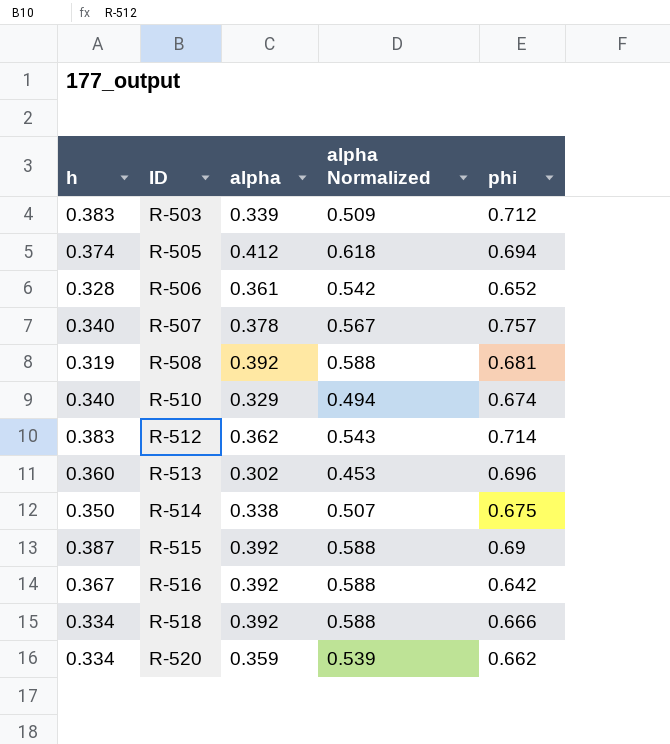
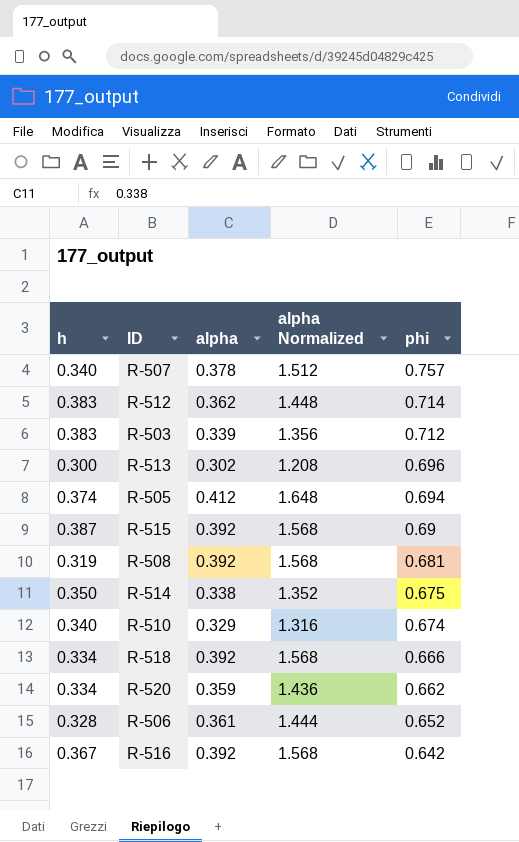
row order: ID ascending -> phi descending
column alpha Normalized | formula: [alpha] * 1.5 -> [alpha] * 4
R-513 | h: 0.360 -> 0.300

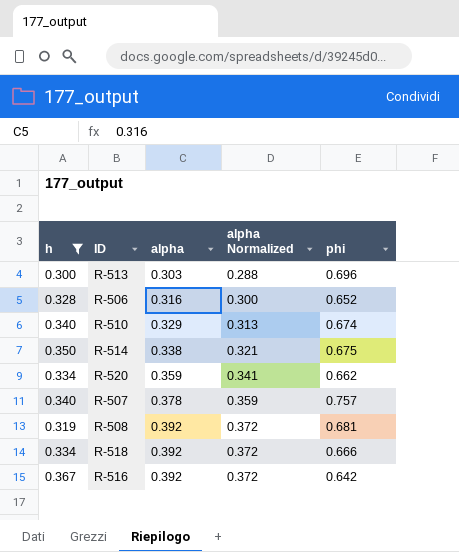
filter: none -> h <= 0.367
row order: phi descending -> alpha ascending
column alpha Normalized | formula: [alpha] * 4 -> [alpha] * 0.95
R-513 | alpha: 0.302 -> 0.303
R-506 | alpha: 0.361 -> 0.316

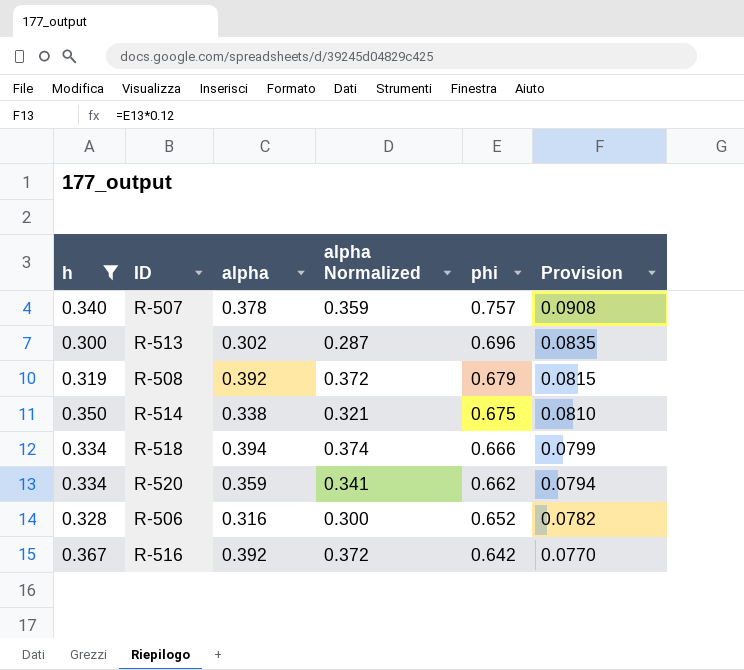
row order: alpha ascending -> phi descending
column Provision | formula: none -> [phi] * 0.12
row R-510: 0.340 | 0.329 | 0.313 | 0.674 -> none
R-513 | alpha: 0.303 -> 0.302
R-513 | alpha Normalized: 0.288 -> 0.287
R-508 | phi: 0.681 -> 0.679
R-518 | alpha: 0.392 -> 0.394
R-518 | alpha Normalized: 0.372 -> 0.374

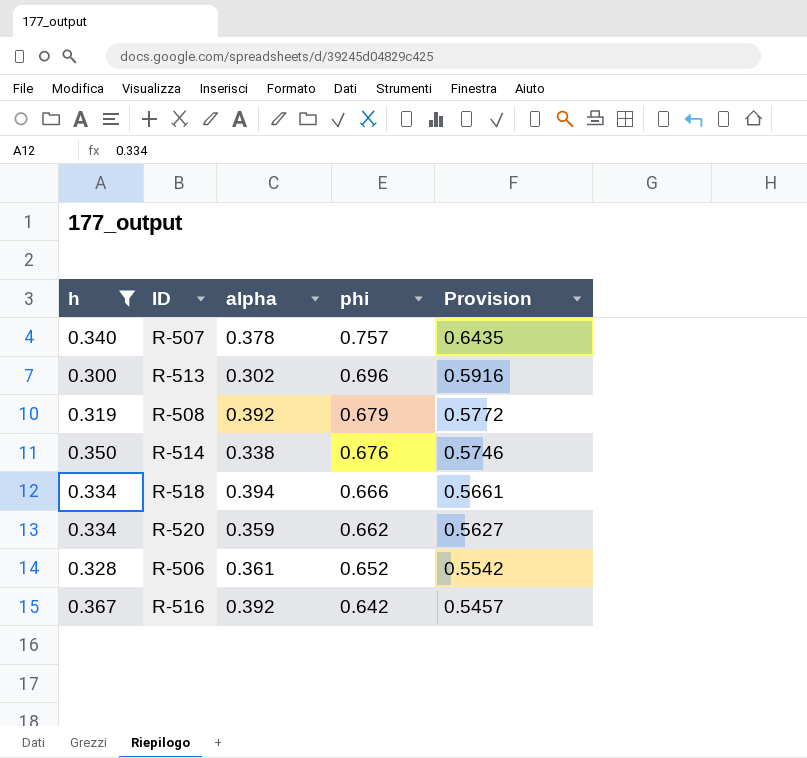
column alpha Normalized | formula: [alpha] * 0.95 -> none
column Provision | formula: [phi] * 0.12 -> [phi] * 0.85
R-514 | phi: 0.675 -> 0.676
R-506 | alpha: 0.316 -> 0.361

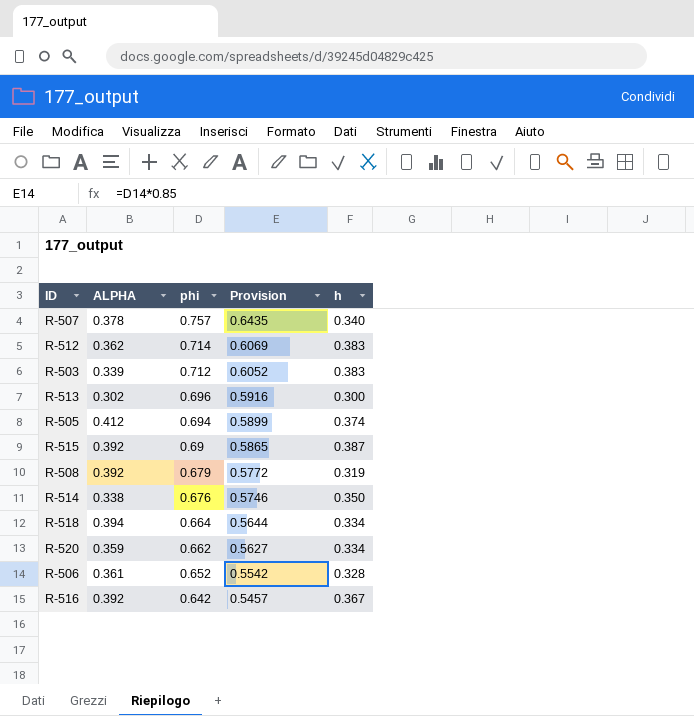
filter: h <= 0.367 -> none
column name: alpha -> ALPHA
column h | position: 1 -> 5
R-518 | phi: 0.666 -> 0.664
R-518 | Provision: 0.5661 -> 0.5644

